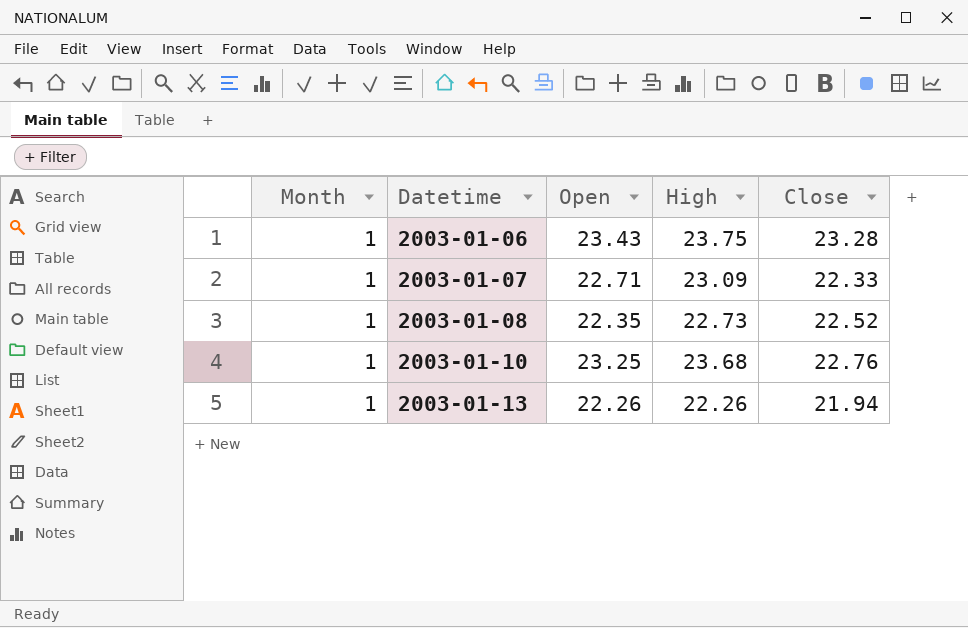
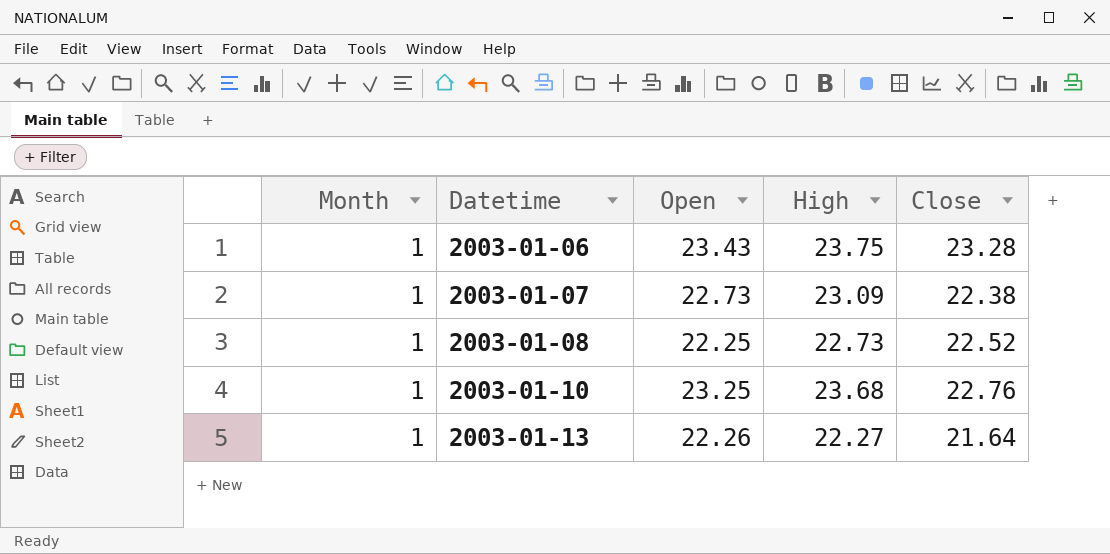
2003-01-07 | Open: 22.71 -> 22.73
2003-01-07 | Close: 22.33 -> 22.38
2003-01-08 | Open: 22.35 -> 22.25
2003-01-13 | High: 22.26 -> 22.27
2003-01-13 | Close: 21.94 -> 21.64

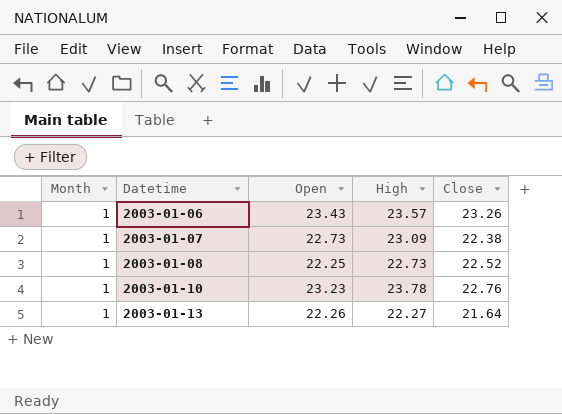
2003-01-06 | High: 23.75 -> 23.57
2003-01-06 | Close: 23.28 -> 23.26
2003-01-10 | Open: 23.25 -> 23.23
2003-01-10 | High: 23.68 -> 23.78

